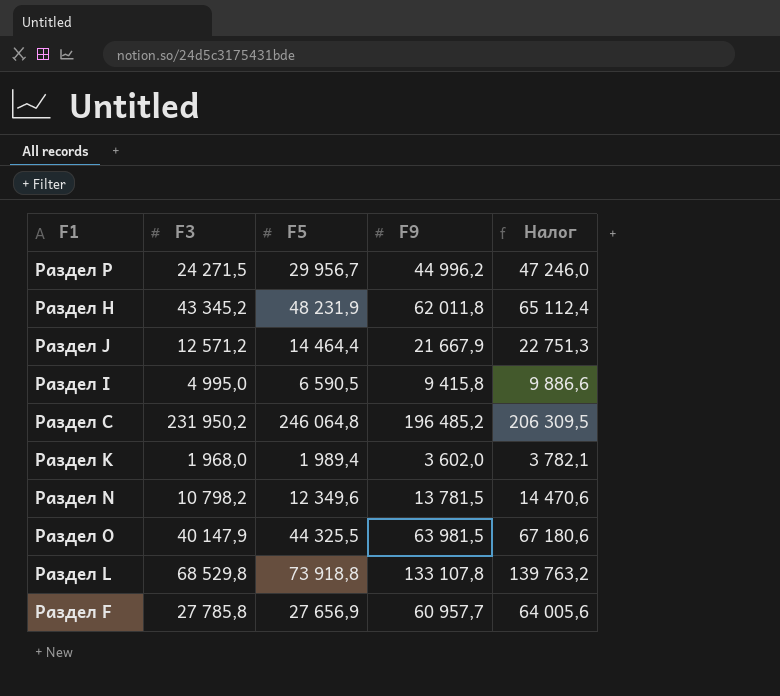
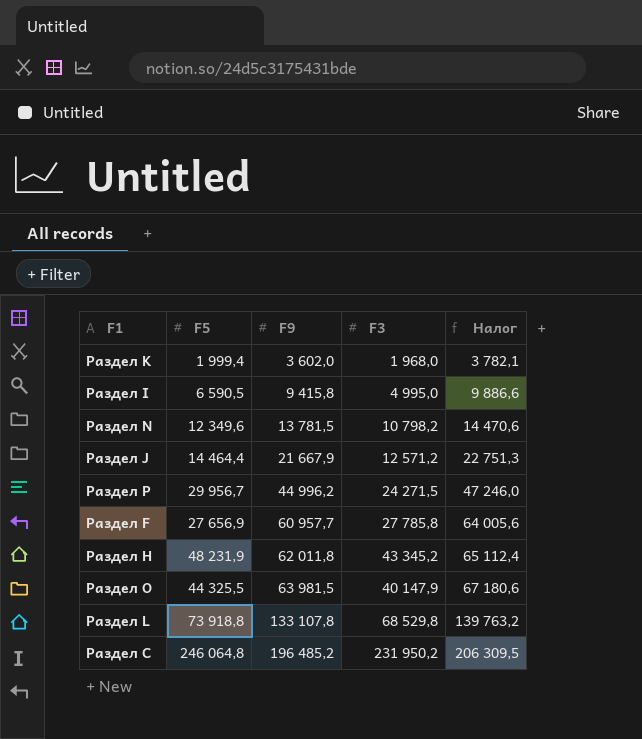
row order: none -> F9 ascending
column F3 | position: 2 -> 4
Раздел K | F5: 1 989,4 -> 1 999,4

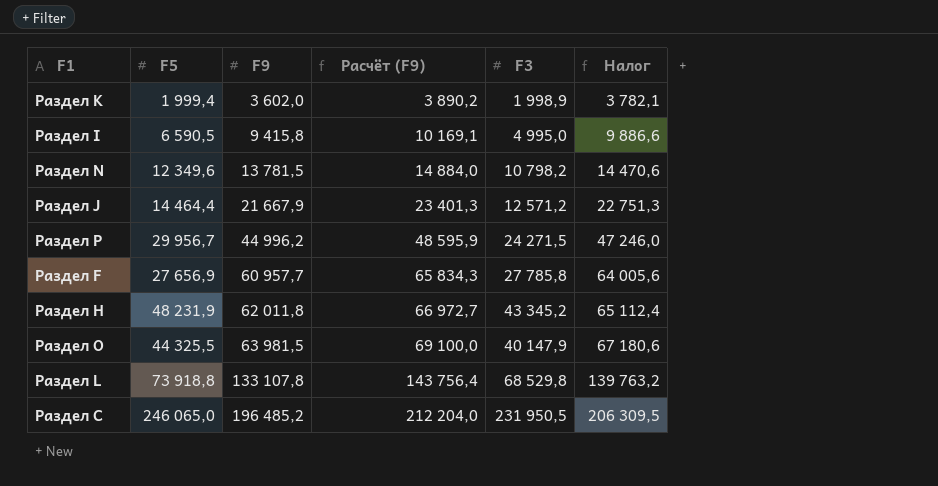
column Расчёт (F9) | formula: none -> [F9] * 1,08
Раздел K | F3: 1 968,0 -> 1 998,9
Раздел C | F5: 246 064,8 -> 246 065,0
Раздел C | F3: 231 950,2 -> 231 950,5

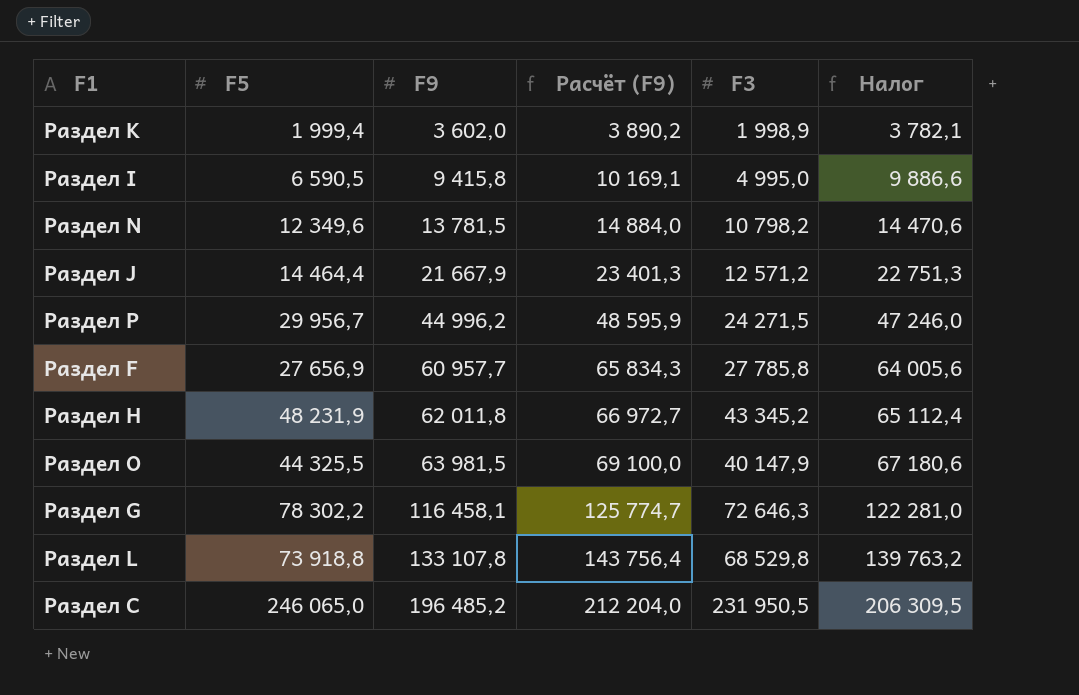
row Раздел G: none -> 78 302,2 | 116 458,1 | 125 774,7 | 72 646,3 | 122 281,0

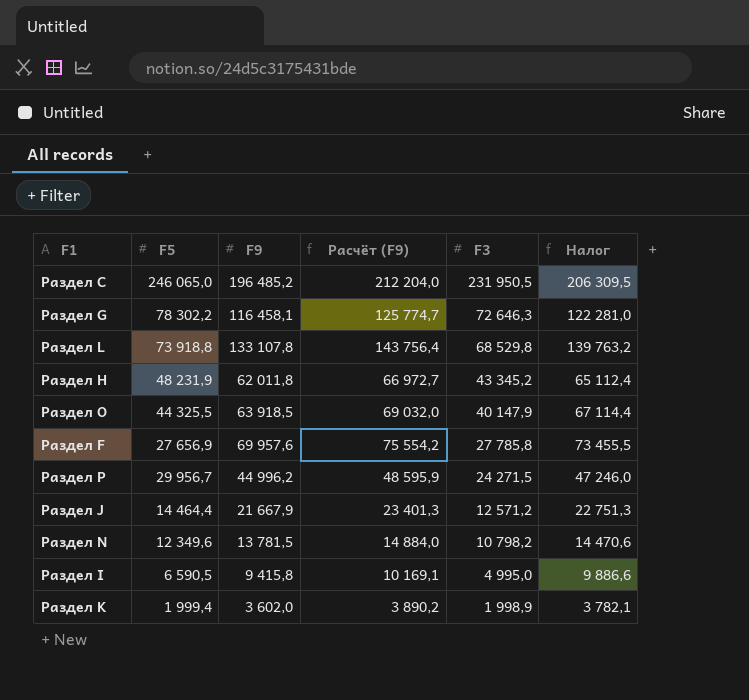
row order: F9 ascending -> F3 descending
Раздел О | F9: 63 981,5 -> 63 918,5
Раздел О | Расчёт (F9): 69 100,0 -> 69 032,0
Раздел О | Налог: 67 180,6 -> 67 114,4
Раздел F | F9: 60 957,7 -> 69 957,6
Раздел F | Расчёт (F9): 65 834,3 -> 75 554,2
Раздел F | Налог: 64 005,6 -> 73 455,5

